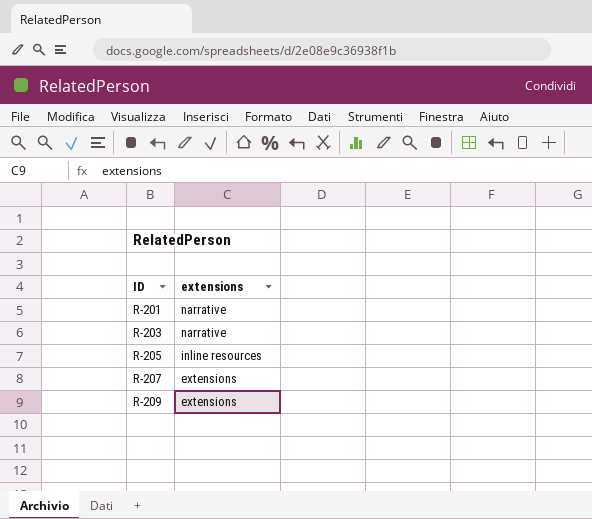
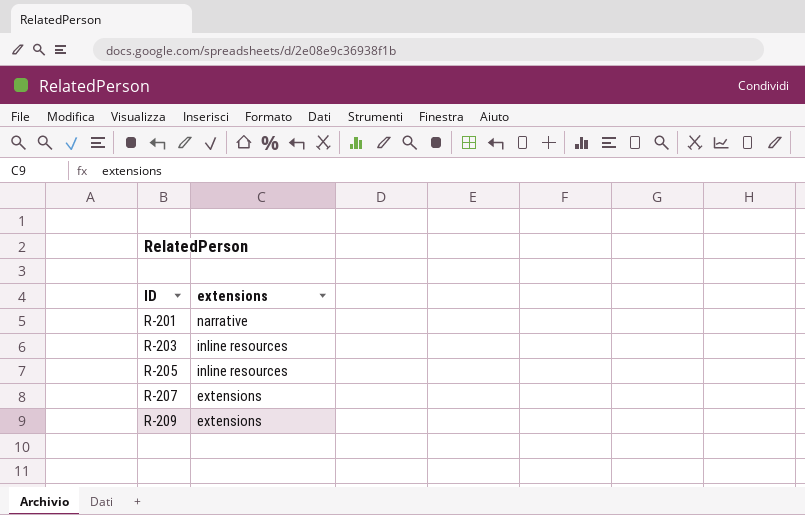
R-203 | extensions: narrative -> inline resources

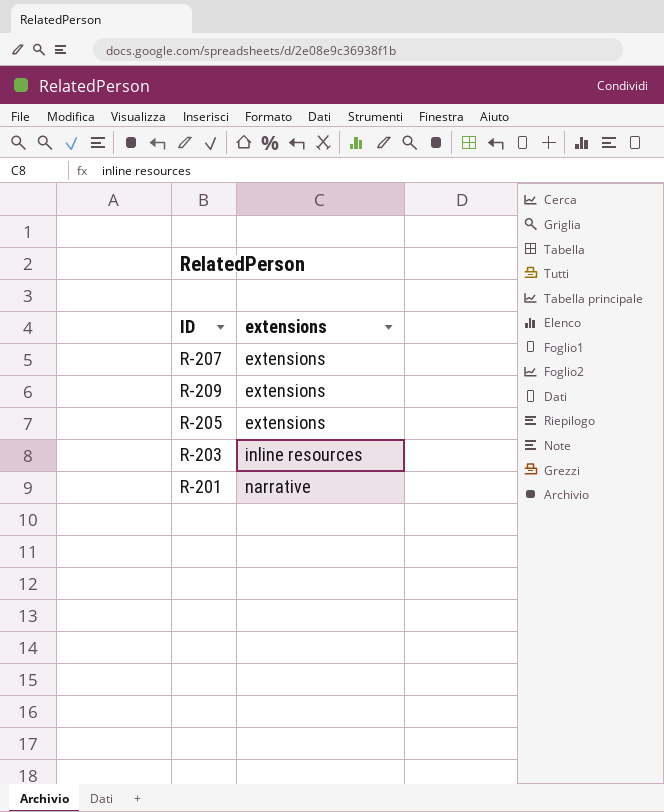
row order: ID ascending -> extensions ascending
R-205 | extensions: inline resources -> extensions

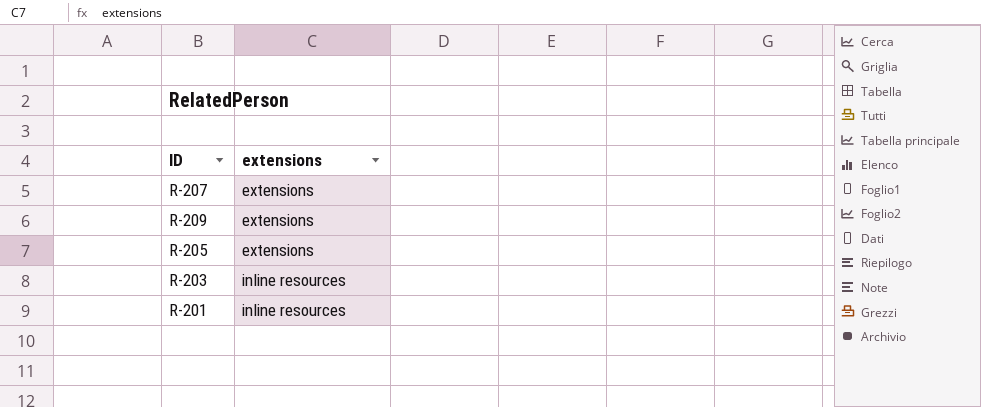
R-201 | extensions: narrative -> inline resources

